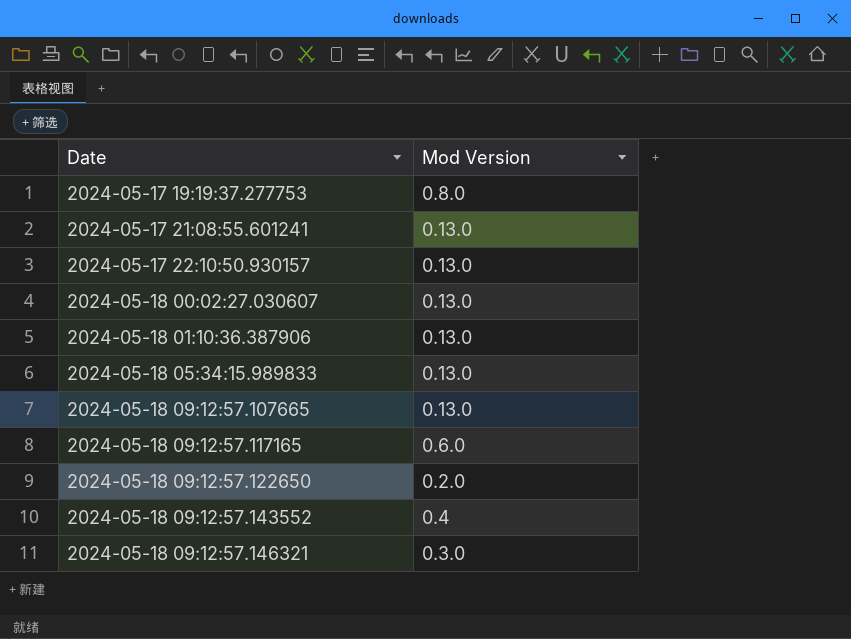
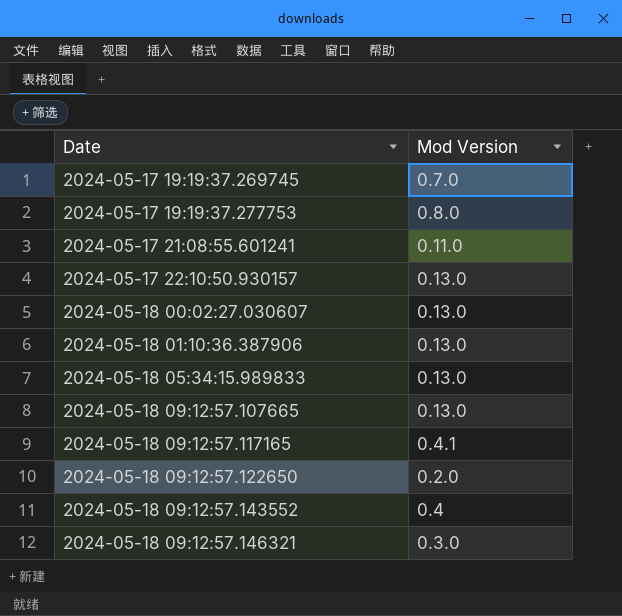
row 2024-05-17 19:19:37.269745: none -> 0.7.0
2024-05-17 21:08:55.601241 | Mod Version: 0.13.0 -> 0.11.0
2024-05-18 09:12:57.117165 | Mod Version: 0.6.0 -> 0.4.1

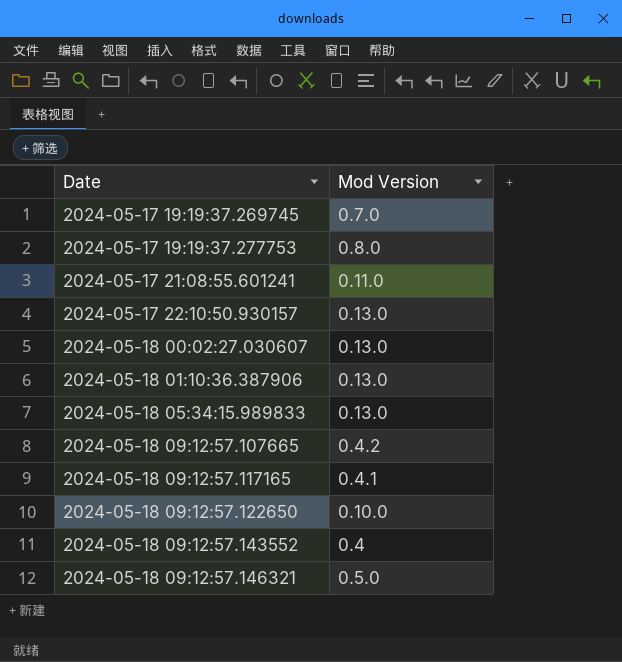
2024-05-18 09:12:57.107665 | Mod Version: 0.13.0 -> 0.4.2
2024-05-18 09:12:57.122650 | Mod Version: 0.2.0 -> 0.10.0
2024-05-18 09:12:57.146321 | Mod Version: 0.3.0 -> 0.5.0

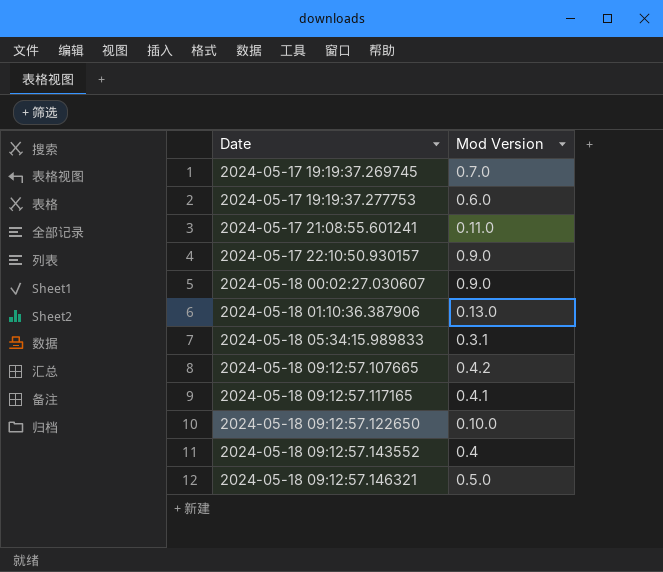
2024-05-17 19:19:37.277753 | Mod Version: 0.8.0 -> 0.6.0
2024-05-17 22:10:50.930157 | Mod Version: 0.13.0 -> 0.9.0
2024-05-18 00:02:27.030607 | Mod Version: 0.13.0 -> 0.9.0
2024-05-18 05:34:15.989833 | Mod Version: 0.13.0 -> 0.3.1

